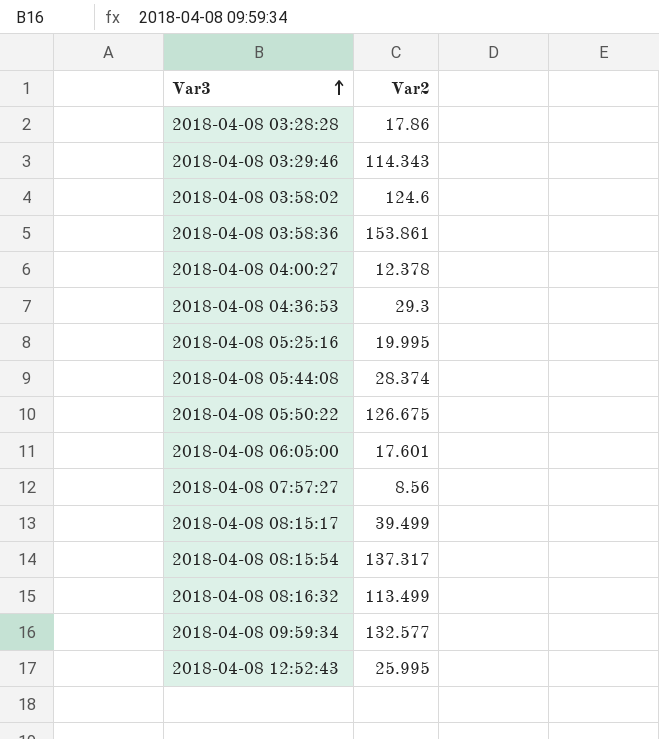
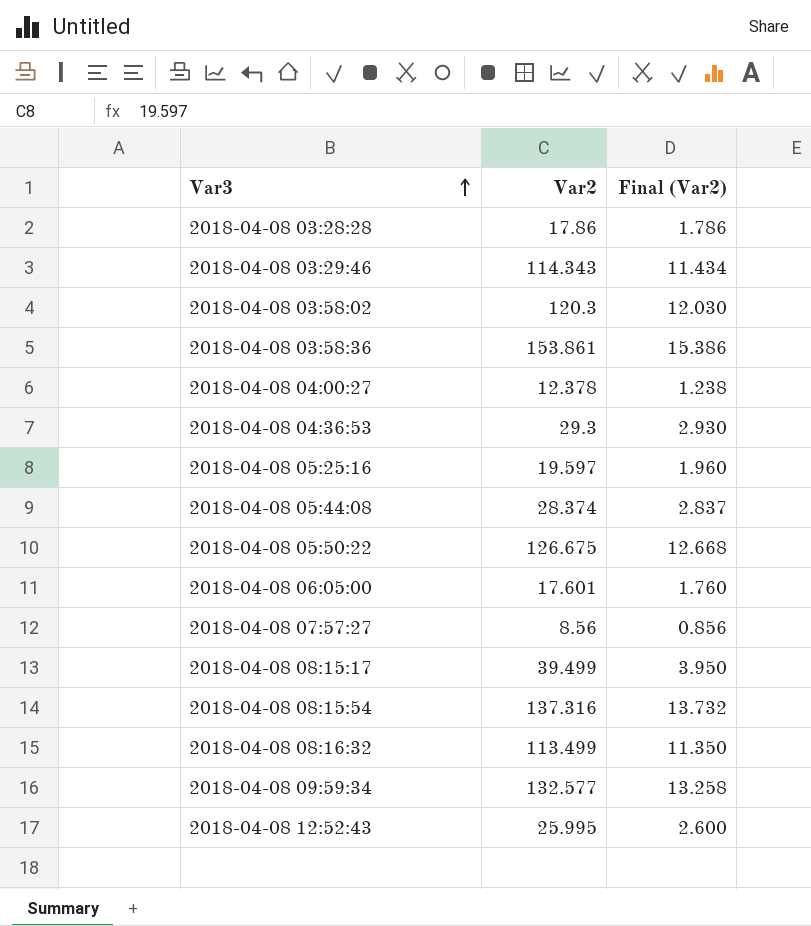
column Final (Var2) | formula: none -> [Var2] * 0.1
2018-04-08 03:58:02 | Var2: 124.6 -> 120.3
2018-04-08 05:25:16 | Var2: 19.995 -> 19.597
2018-04-08 08:15:54 | Var2: 137.317 -> 137.316

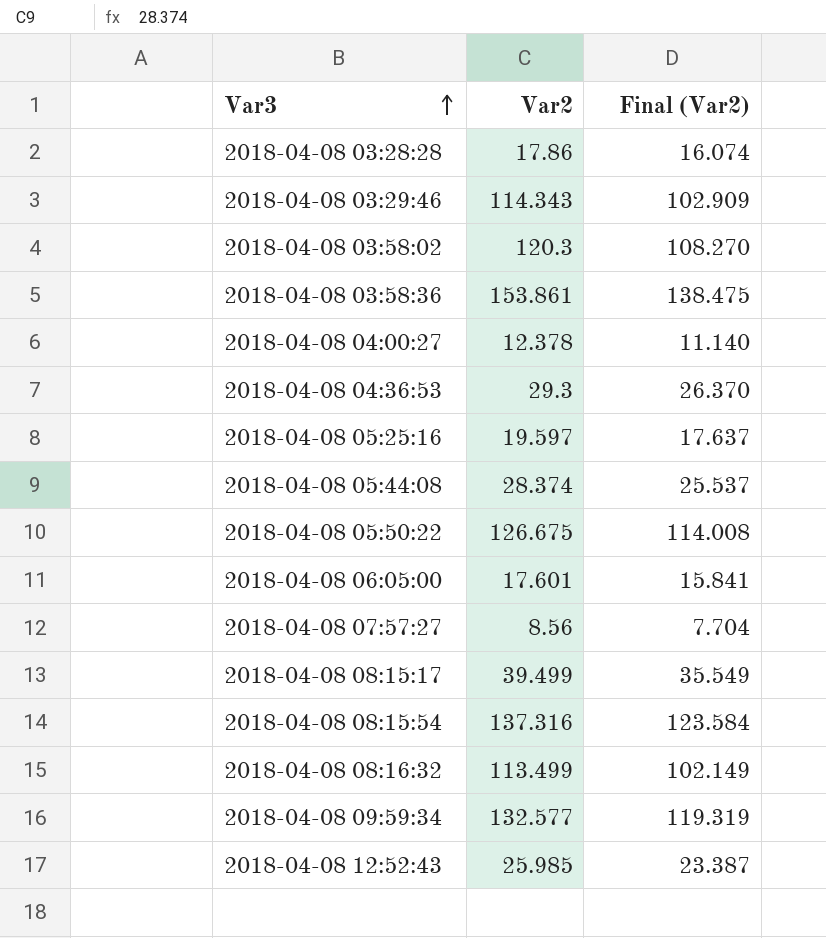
column Final (Var2) | formula: [Var2] * 0.1 -> [Var2] * 0.9
2018-04-08 12:52:43 | Var2: 25.995 -> 25.985

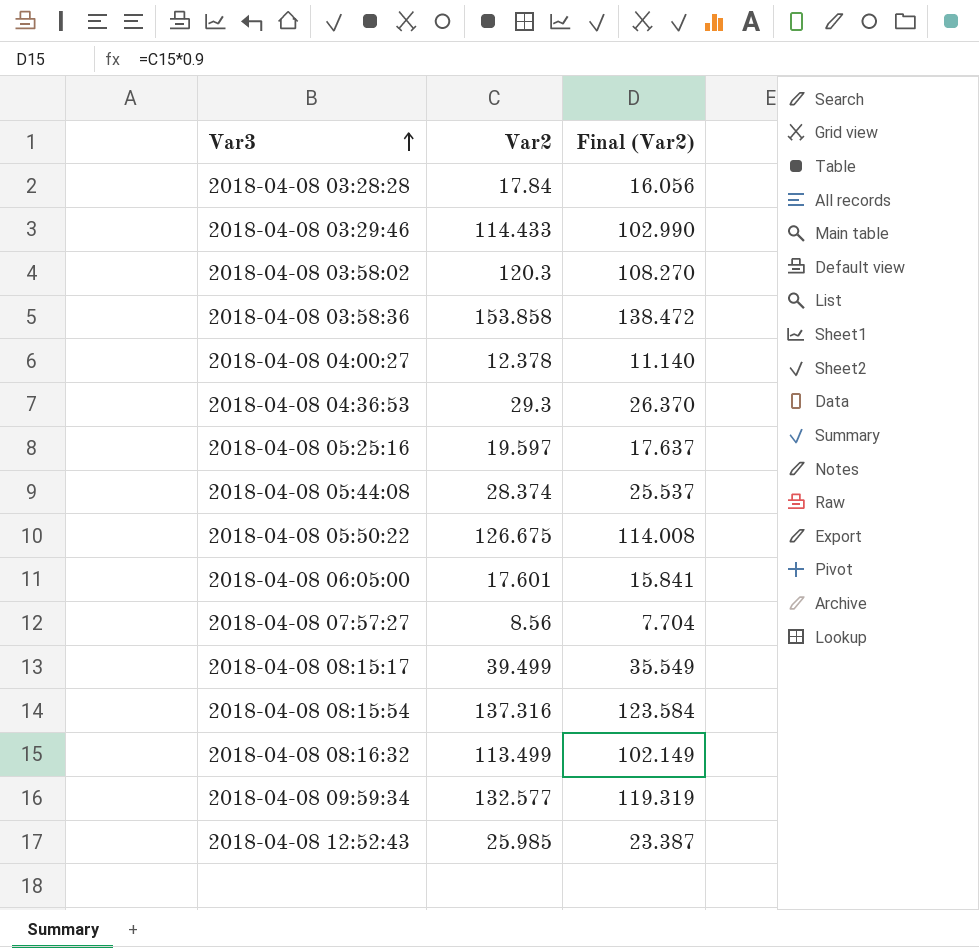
2018-04-08 03:28:28 | Var2: 17.86 -> 17.84
2018-04-08 03:28:28 | Final (Var2): 16.074 -> 16.056
2018-04-08 03:29:46 | Var2: 114.343 -> 114.433
2018-04-08 03:29:46 | Final (Var2): 102.909 -> 102.990
2018-04-08 03:58:36 | Var2: 153.861 -> 153.858
2018-04-08 03:58:36 | Final (Var2): 138.475 -> 138.472

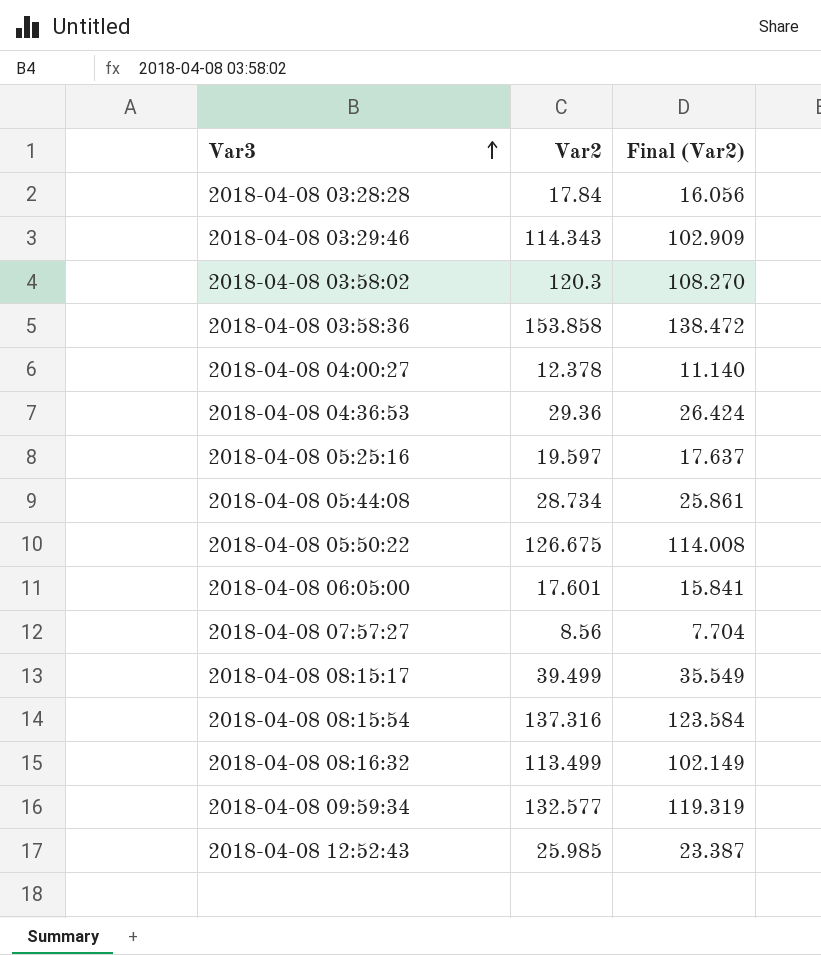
2018-04-08 03:29:46 | Var2: 114.433 -> 114.343
2018-04-08 03:29:46 | Final (Var2): 102.990 -> 102.909
2018-04-08 04:36:53 | Var2: 29.3 -> 29.36
2018-04-08 04:36:53 | Final (Var2): 26.370 -> 26.424
2018-04-08 05:44:08 | Var2: 28.374 -> 28.734
2018-04-08 05:44:08 | Final (Var2): 25.537 -> 25.861

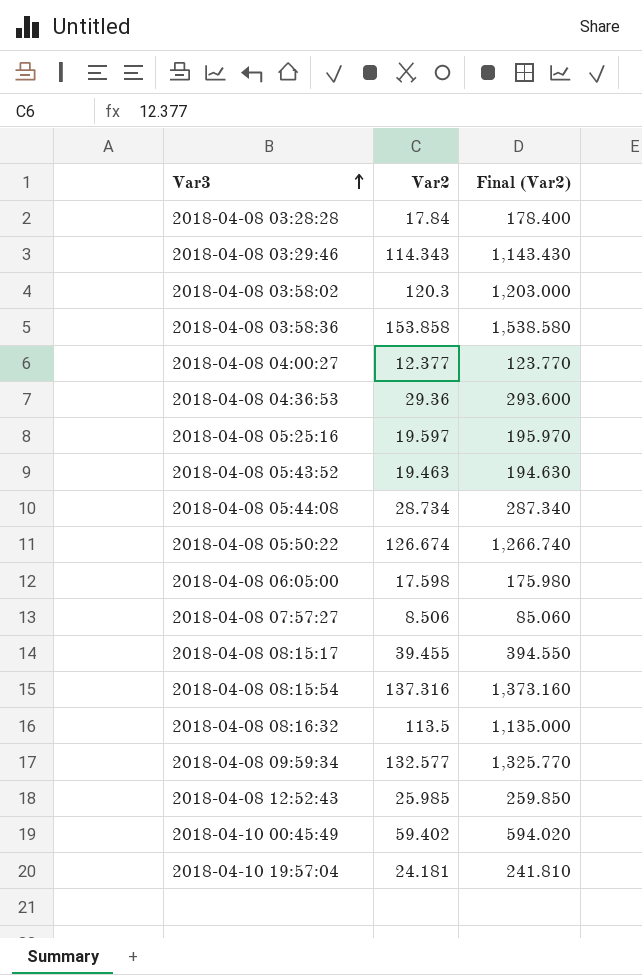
column Final (Var2) | formula: [Var2] * 0.9 -> [Var2] * 10
2018-04-08 04:00:27 | Var2: 12.378 -> 12.377
row 2018-04-08 05:43:52: none -> 19.463 | 194.630
2018-04-08 05:50:22 | Var2: 126.675 -> 126.674
2018-04-08 06:05:00 | Var2: 17.601 -> 17.598
2018-04-08 07:57:27 | Var2: 8.56 -> 8.506
2018-04-08 08:15:17 | Var2: 39.499 -> 39.455
2018-04-08 08:16:32 | Var2: 113.499 -> 113.5
row 2018-04-10 00:45:49: none -> 59.402 | 594.020
row 2018-04-10 19:57:04: none -> 24.181 | 241.810

